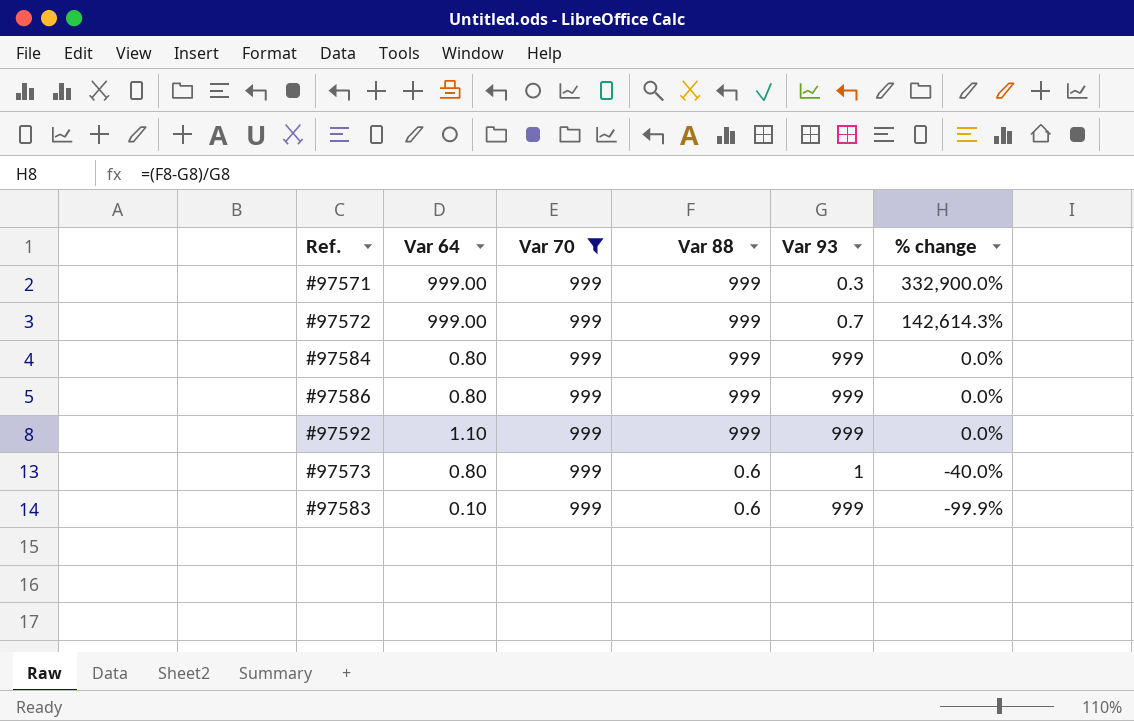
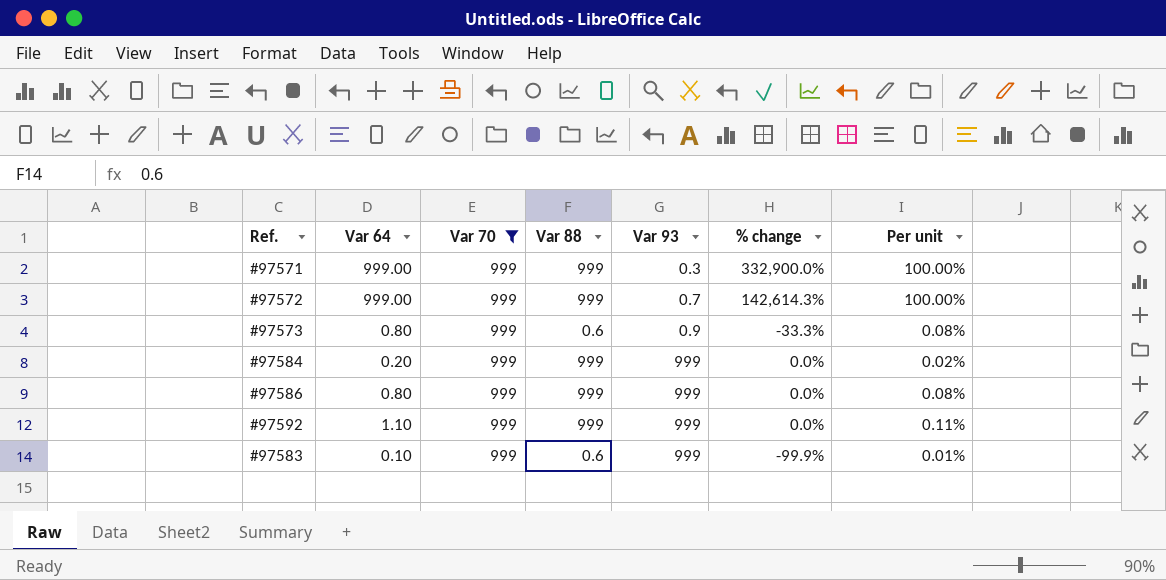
row order: Var 88 descending -> Var 93 ascending
column Per unit | formula: none -> [Var 64] / [Var 70]
#97573 | Var 93: 1 -> 0.9
#97573 | % change: -40.0% -> -33.3%
#97584 | Var 64: 0.80 -> 0.20

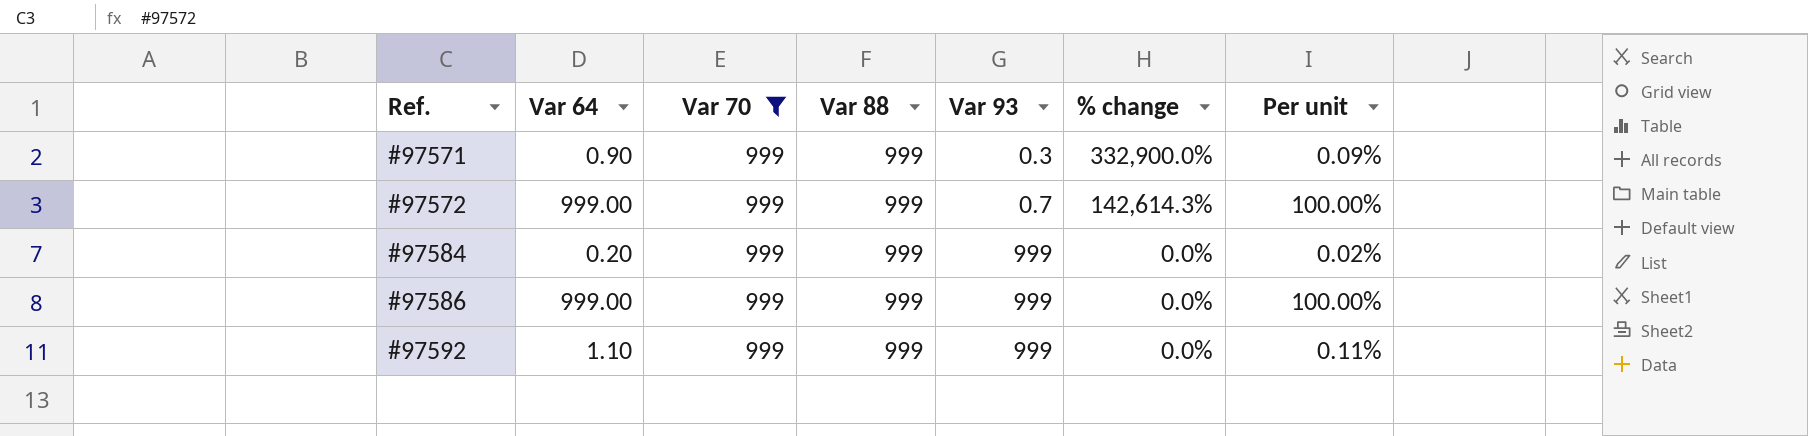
row #97573: 0.80 | 999 | 0.6 | 0.9 | -33.3% | 0.08% -> none
row #97583: 0.10 | 999 | 0.6 | 999 | -99.9% | 0.01% -> none
#97571 | Var 64: 999.00 -> 0.90
#97571 | Per unit: 100.00% -> 0.09%
#97586 | Var 64: 0.80 -> 999.00
#97586 | Per unit: 0.08% -> 100.00%

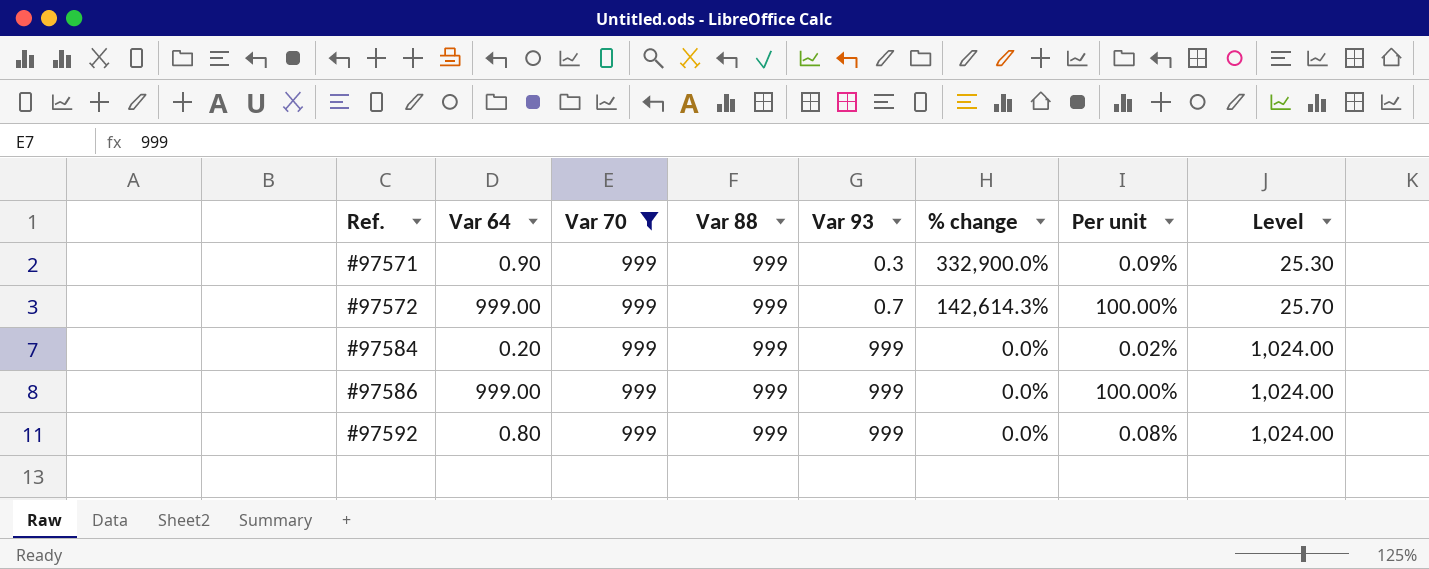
column Level | formula: none -> [Var 93] + 25
#97592 | Var 64: 1.10 -> 0.80
#97592 | Per unit: 0.11% -> 0.08%

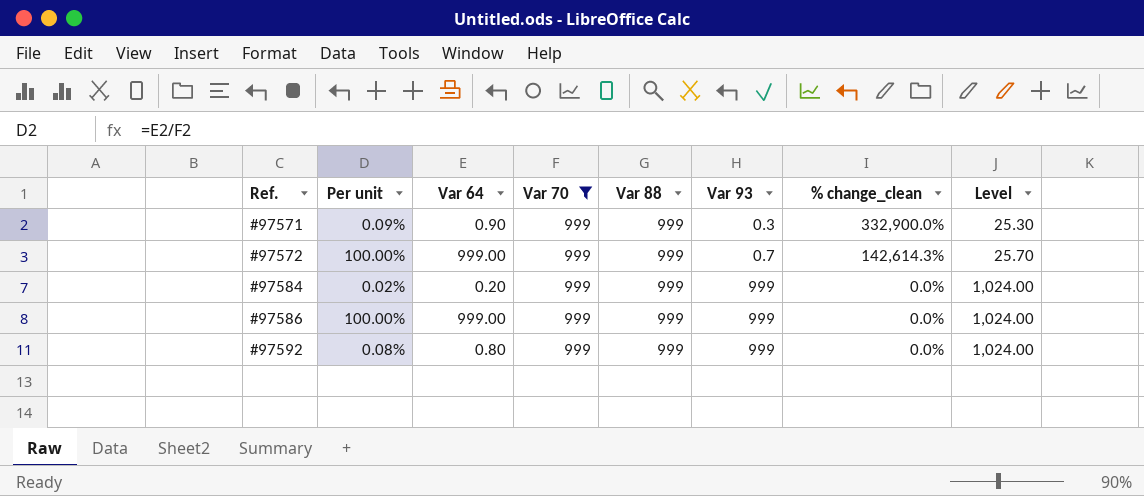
column Per unit | position: 7 -> 2
column name: % change -> % change_clean

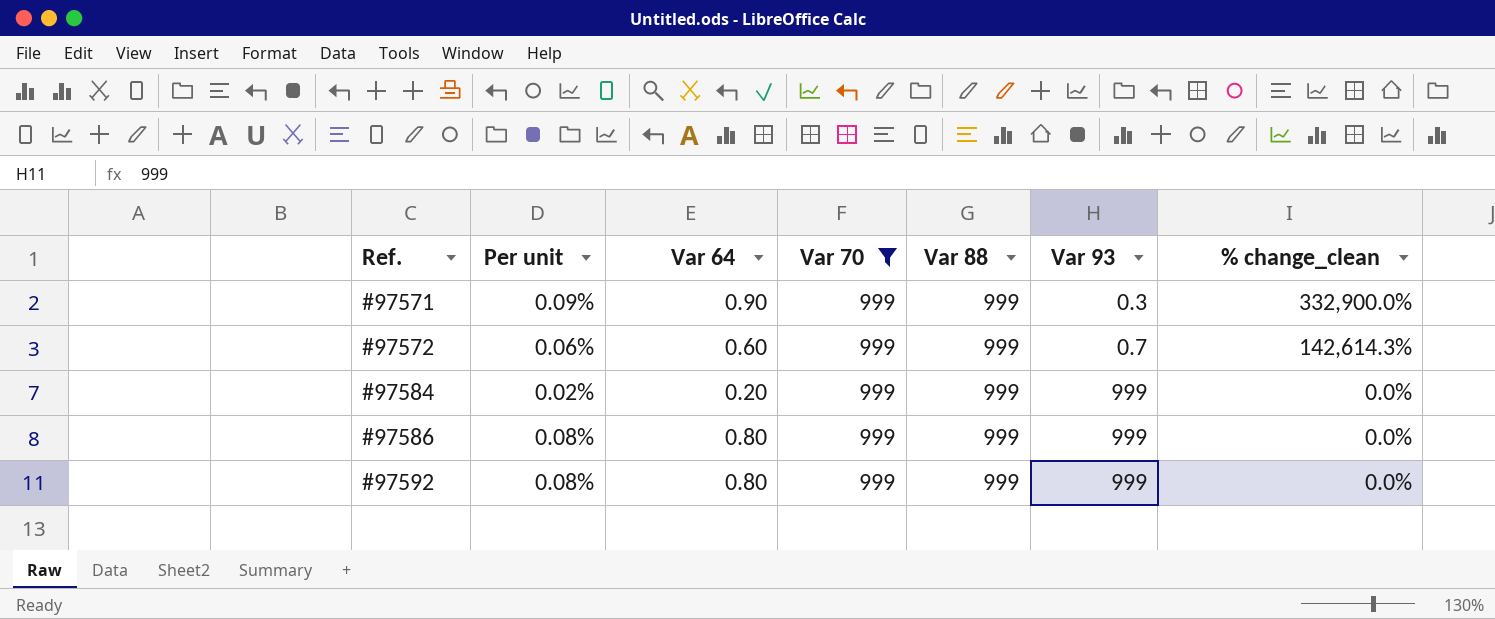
column Level | formula: [Var 93] + 25 -> none
#97572 | Per unit: 100.00% -> 0.06%
#97572 | Var 64: 999.00 -> 0.60
#97586 | Per unit: 100.00% -> 0.08%
#97586 | Var 64: 999.00 -> 0.80

